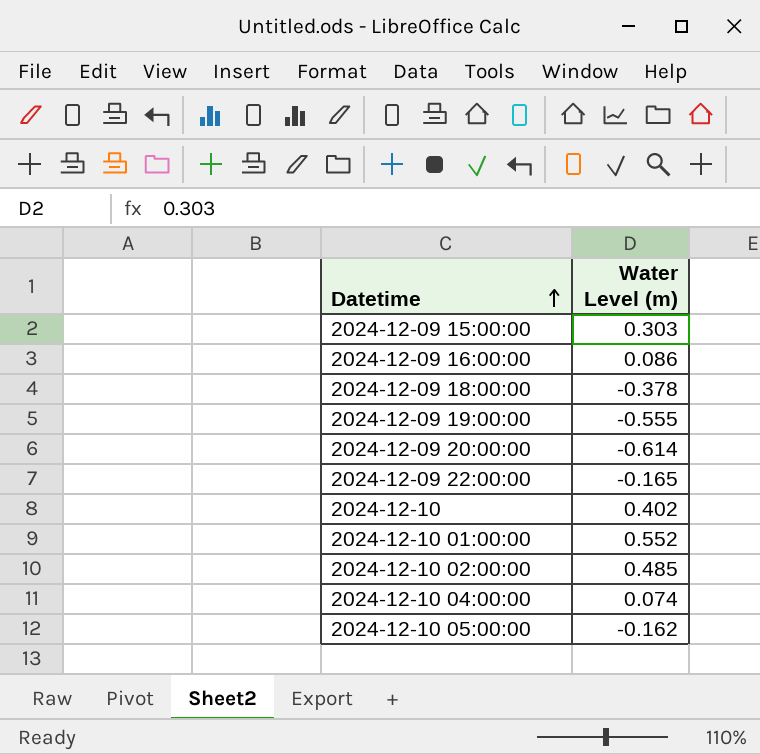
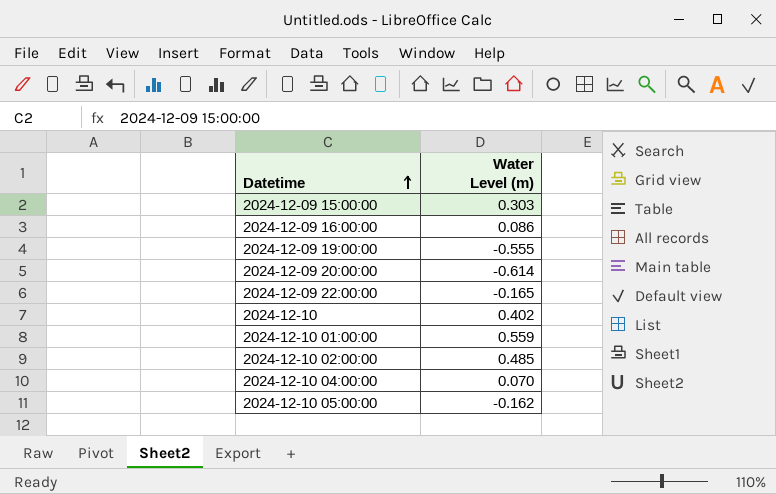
row 2024-12-09 18:00:00: -0.378 -> none
2024-12-10 01:00:00 | Water Level (m): 0.552 -> 0.559
2024-12-10 04:00:00 | Water Level (m): 0.074 -> 0.070

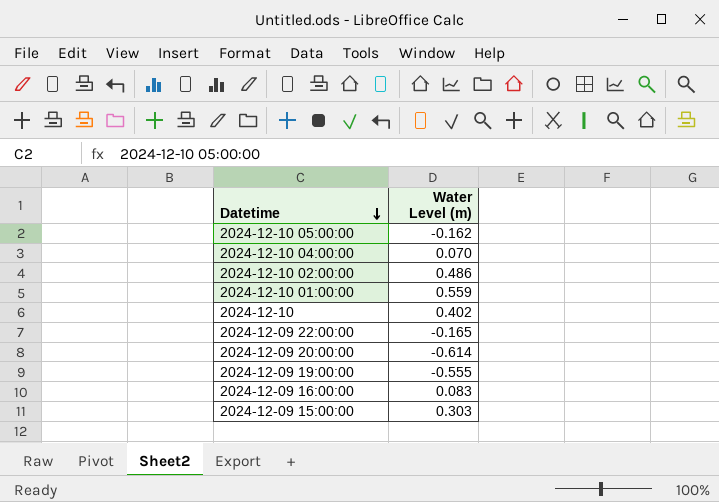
row order: Datetime ascending -> Datetime descending
2024-12-10 02:00:00 | Water Level (m): 0.485 -> 0.486
2024-12-09 16:00:00 | Water Level (m): 0.086 -> 0.083

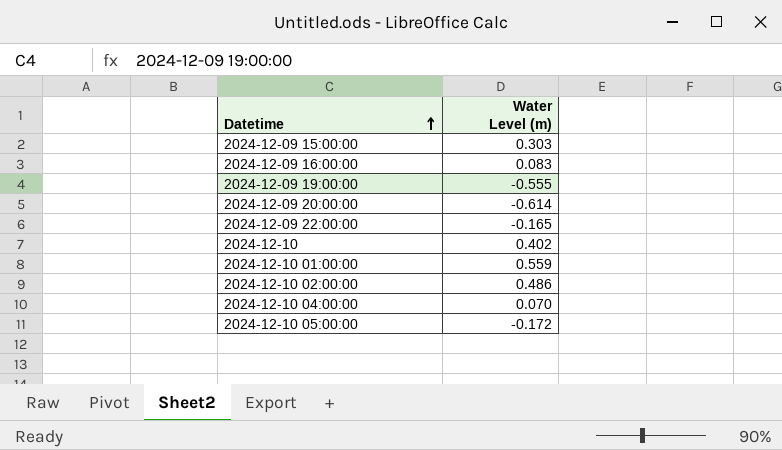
row order: Datetime descending -> Datetime ascending
2024-12-10 05:00:00 | Water Level (m): -0.162 -> -0.172

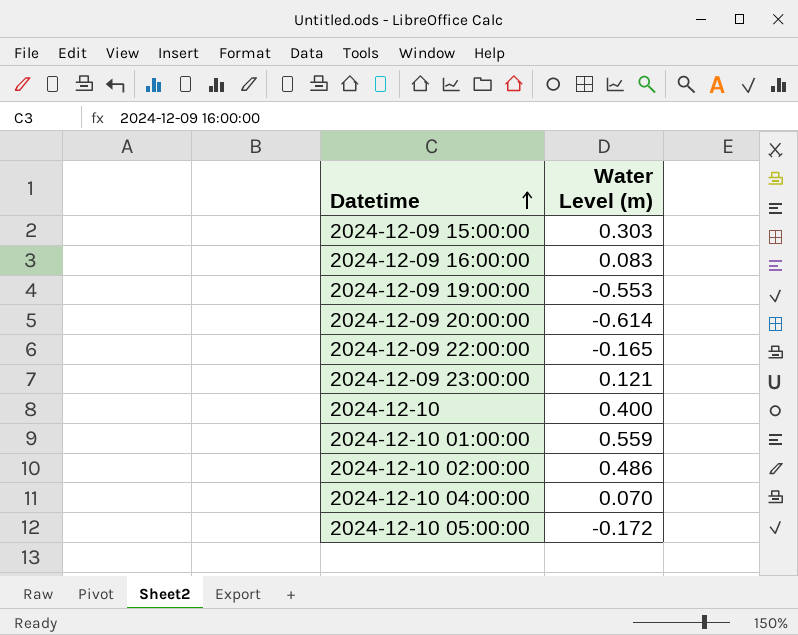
2024-12-09 19:00:00 | Water Level (m): -0.555 -> -0.553
row 2024-12-09 23:00:00: none -> 0.121
2024-12-10 | Water Level (m): 0.402 -> 0.400

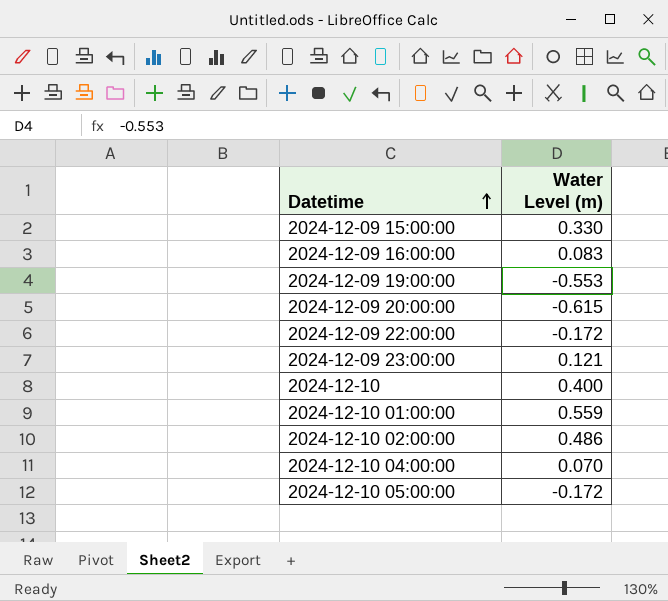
2024-12-09 15:00:00 | Water Level (m): 0.303 -> 0.330
2024-12-09 20:00:00 | Water Level (m): -0.614 -> -0.615
2024-12-09 22:00:00 | Water Level (m): -0.165 -> -0.172

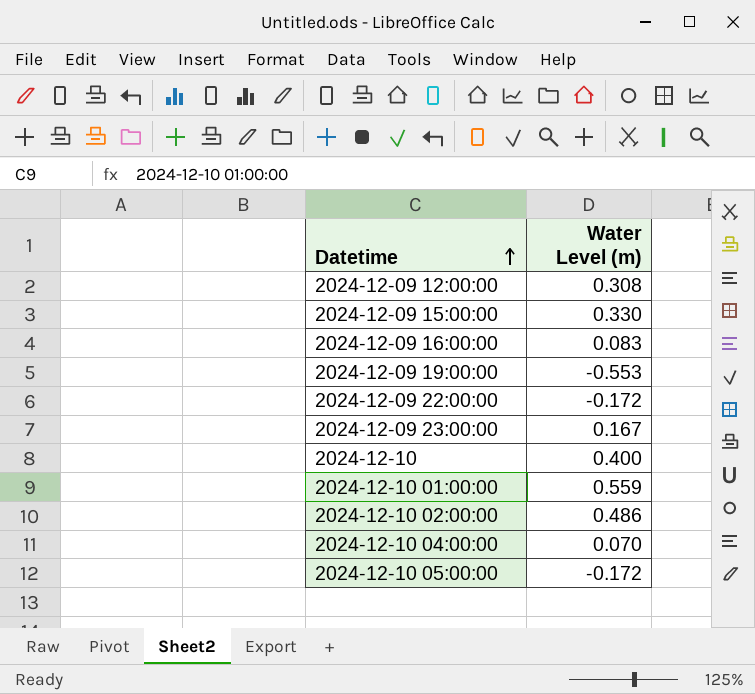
row 2024-12-09 20:00:00: -0.615 -> none
row 2024-12-09 12:00:00: none -> 0.308
2024-12-09 23:00:00 | Water Level (m): 0.121 -> 0.167

